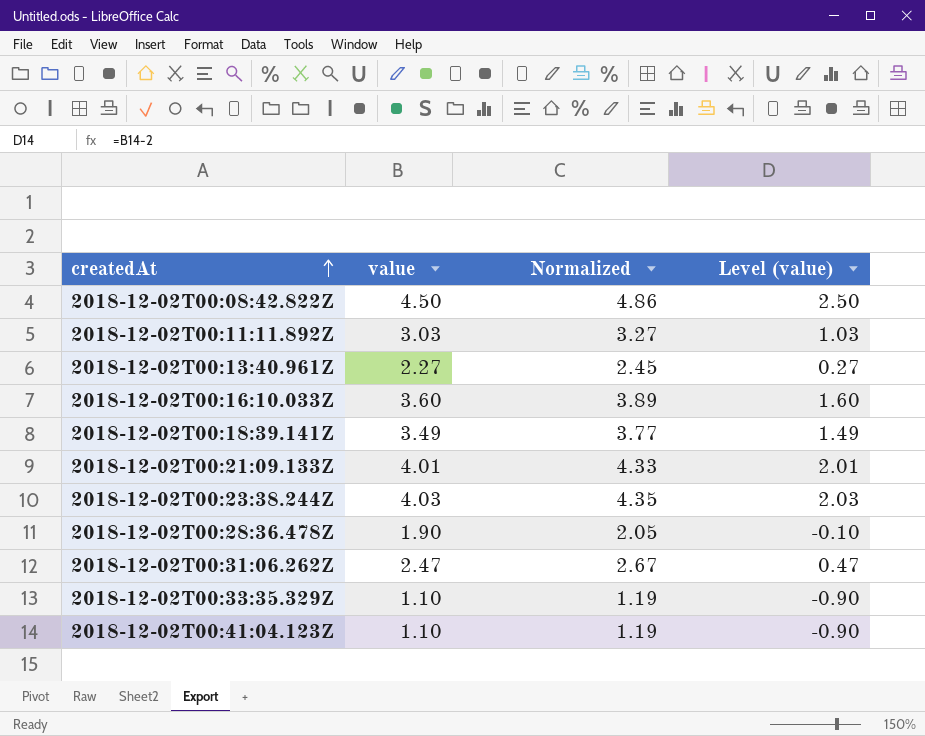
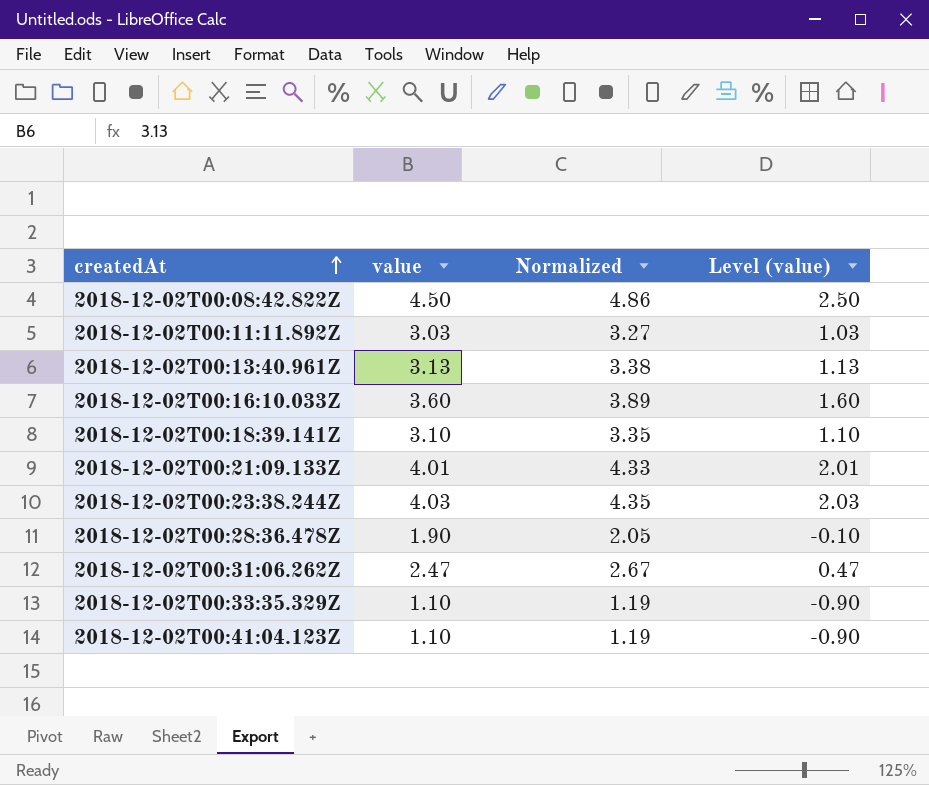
2018-12-02T00:13:40.961Z | value: 2.27 -> 3.13
2018-12-02T00:13:40.961Z | Normalized: 2.45 -> 3.38
2018-12-02T00:13:40.961Z | Level (value): 0.27 -> 1.13
2018-12-02T00:18:39.141Z | value: 3.49 -> 3.10
2018-12-02T00:18:39.141Z | Normalized: 3.77 -> 3.35
2018-12-02T00:18:39.141Z | Level (value): 1.49 -> 1.10

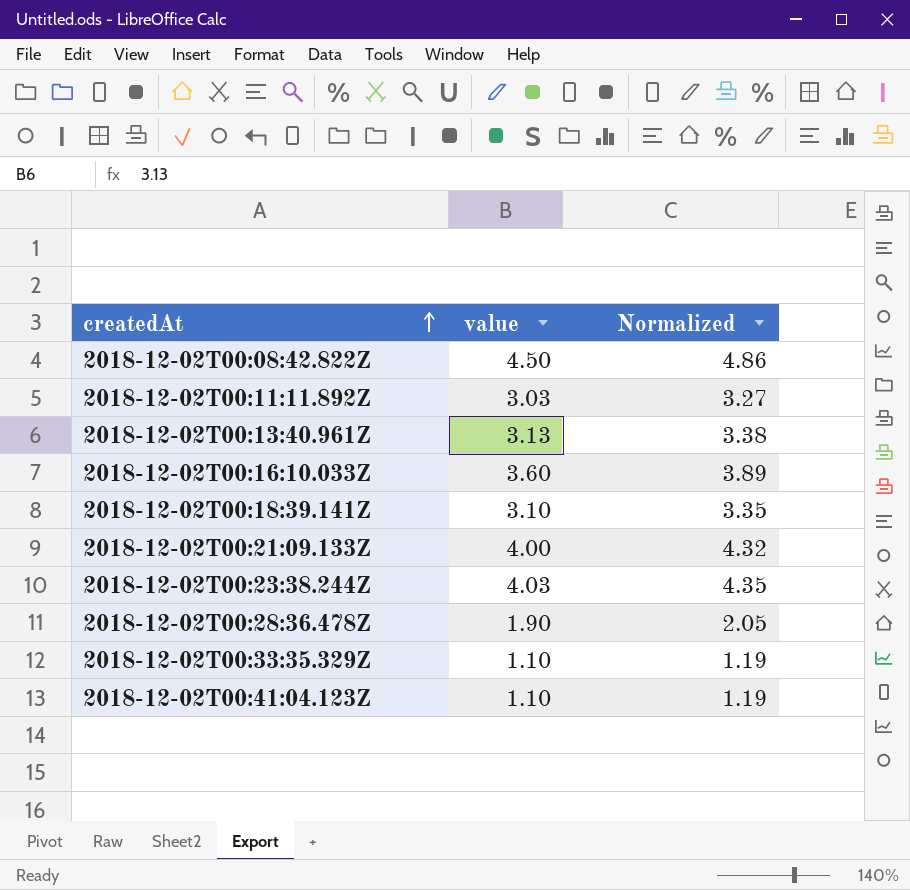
column Level (value) | formula: [value] - 2 -> none
row 2018-12-02T00:31:06.262Z: 2.47 | 2.67 | 0.47 -> none
2018-12-02T00:21:09.133Z | value: 4.01 -> 4.00
2018-12-02T00:21:09.133Z | Normalized: 4.33 -> 4.32

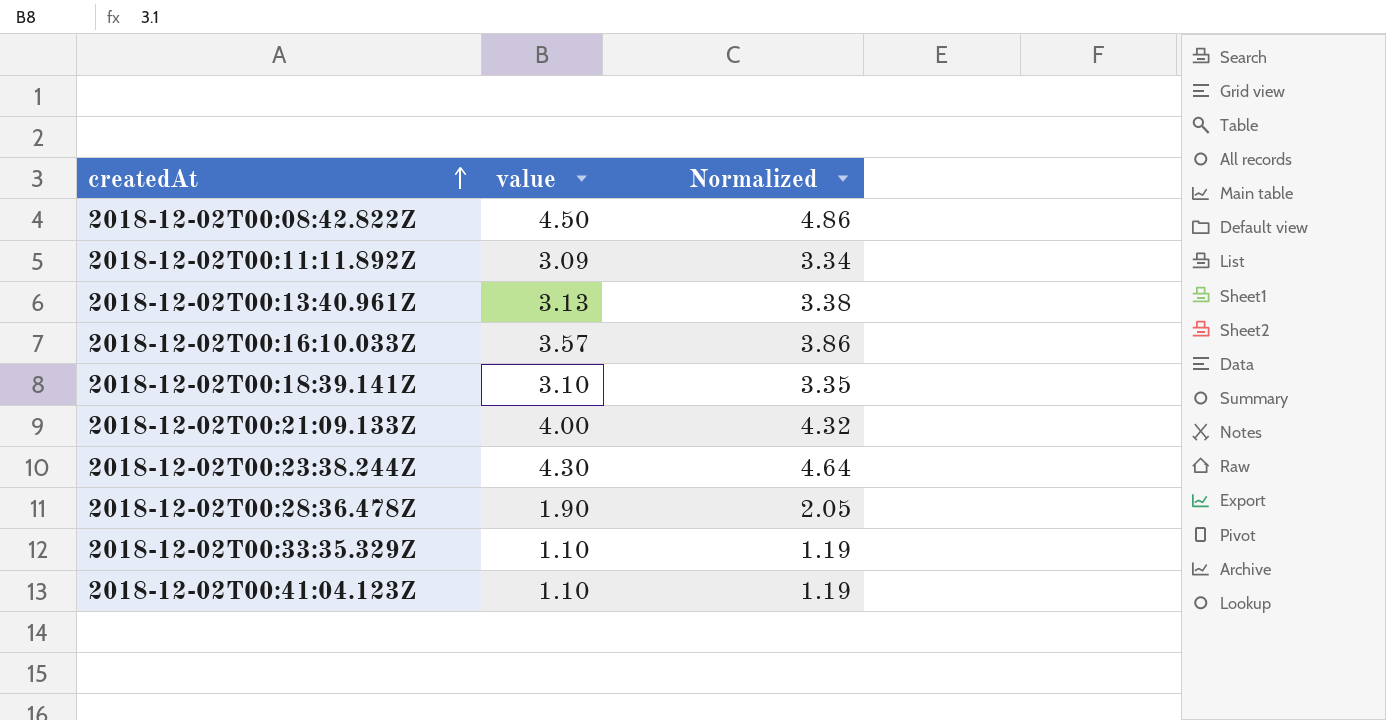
2018-12-02T00:11:11.892Z | value: 3.03 -> 3.09
2018-12-02T00:11:11.892Z | Normalized: 3.27 -> 3.34
2018-12-02T00:16:10.033Z | value: 3.60 -> 3.57
2018-12-02T00:16:10.033Z | Normalized: 3.89 -> 3.86
2018-12-02T00:23:38.244Z | value: 4.03 -> 4.30
2018-12-02T00:23:38.244Z | Normalized: 4.35 -> 4.64

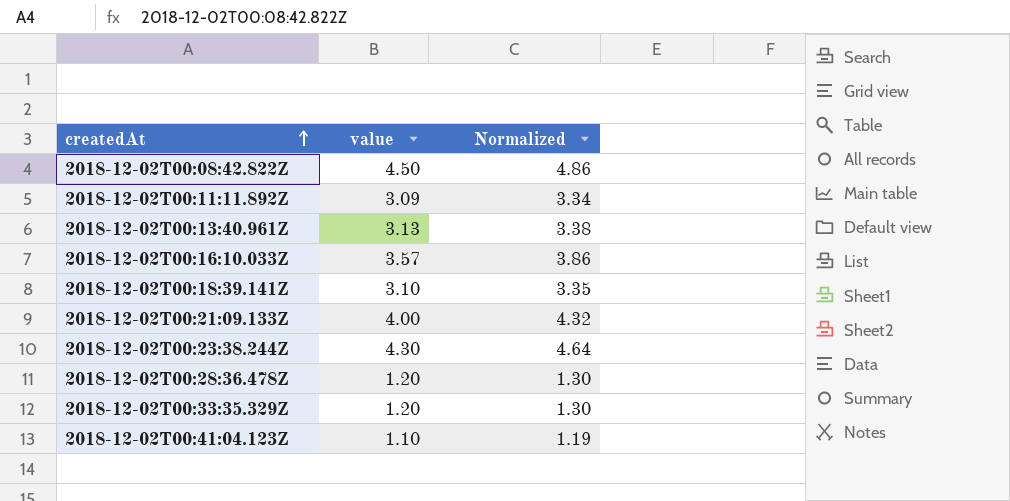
2018-12-02T00:28:36.478Z | value: 1.90 -> 1.20
2018-12-02T00:28:36.478Z | Normalized: 2.05 -> 1.30
2018-12-02T00:33:35.329Z | value: 1.10 -> 1.20
2018-12-02T00:33:35.329Z | Normalized: 1.19 -> 1.30

